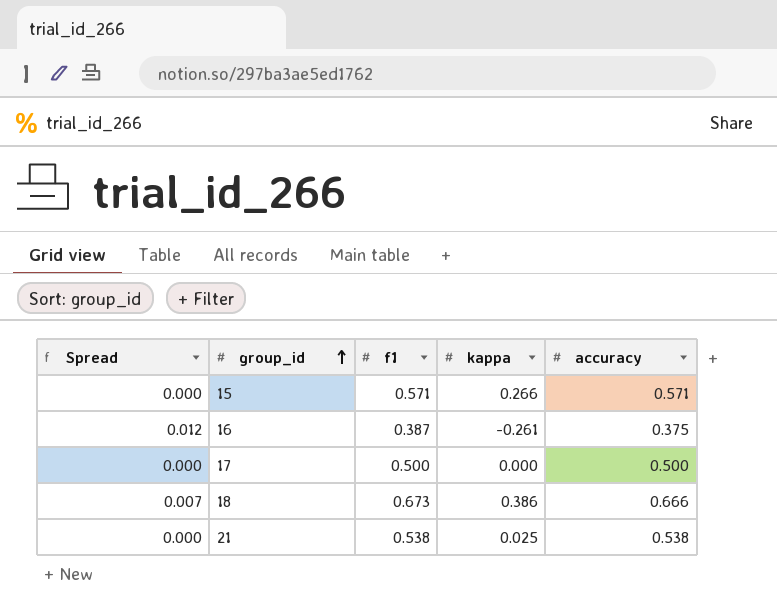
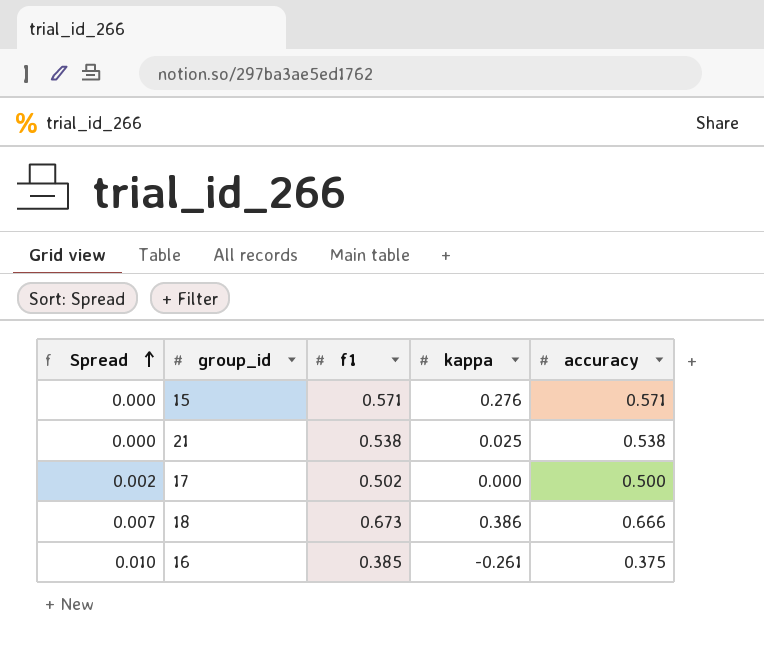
row order: group_id ascending -> Spread ascending
15 | kappa: 0.266 -> 0.276
17 | Spread: 0.000 -> 0.002
17 | f1: 0.500 -> 0.502
16 | Spread: 0.012 -> 0.010
16 | f1: 0.387 -> 0.385

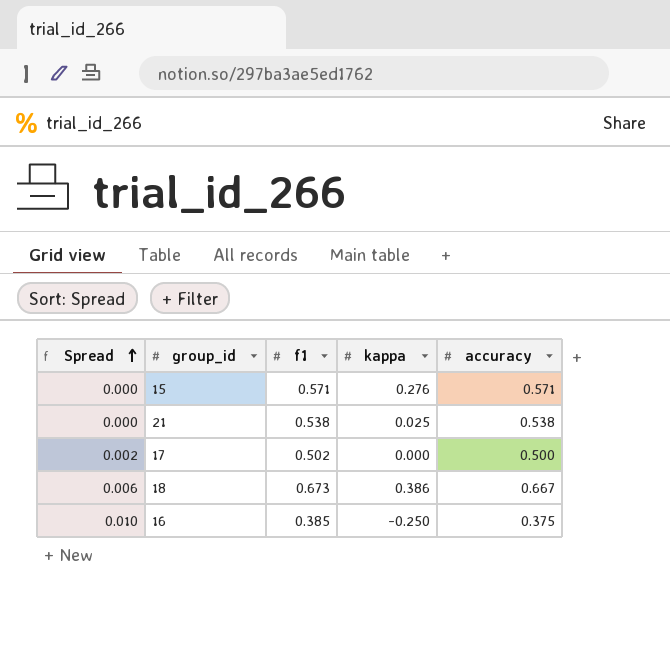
18 | Spread: 0.007 -> 0.006
18 | accuracy: 0.666 -> 0.667
16 | kappa: -0.261 -> -0.250

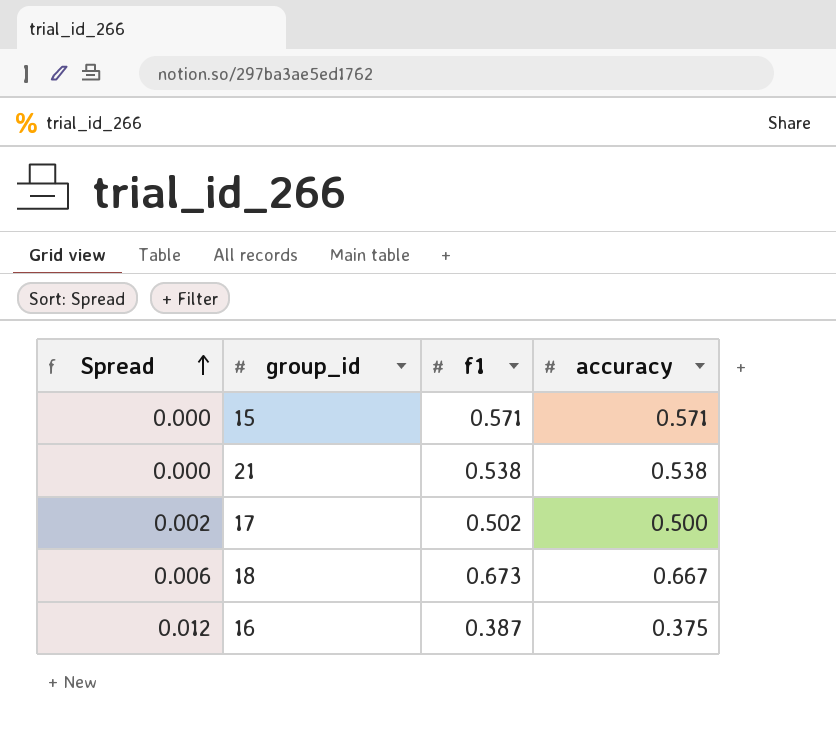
column kappa | position: 4 -> none
16 | Spread: 0.010 -> 0.012
16 | f1: 0.385 -> 0.387

